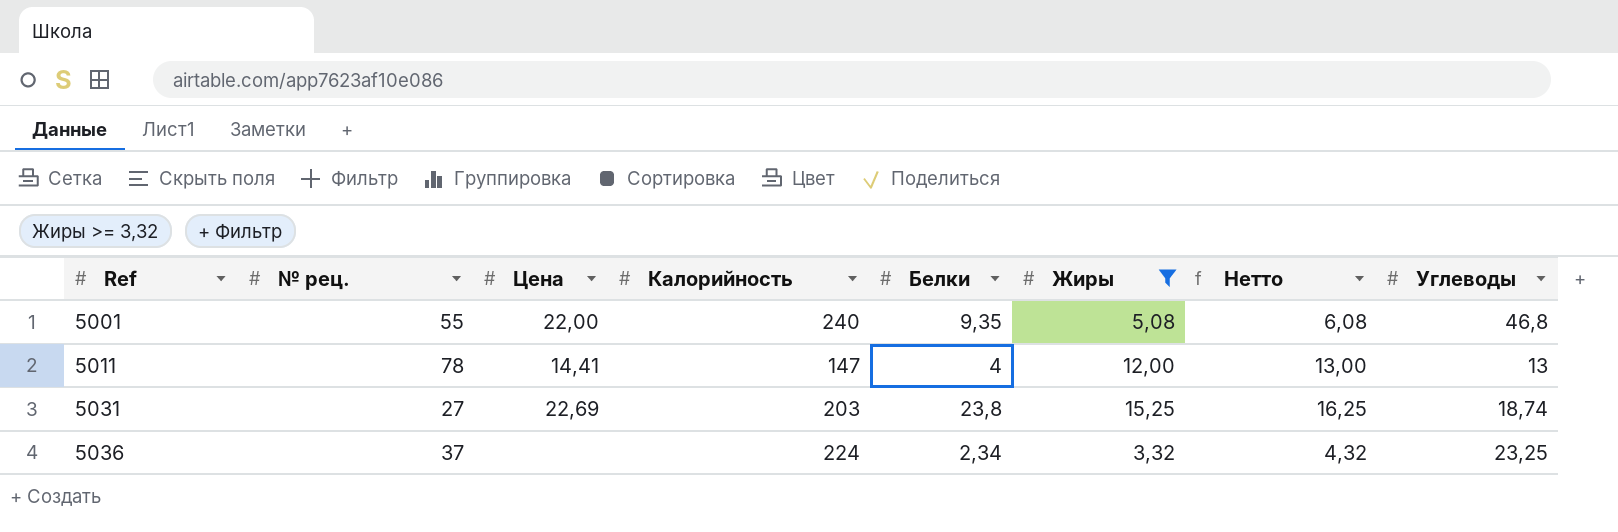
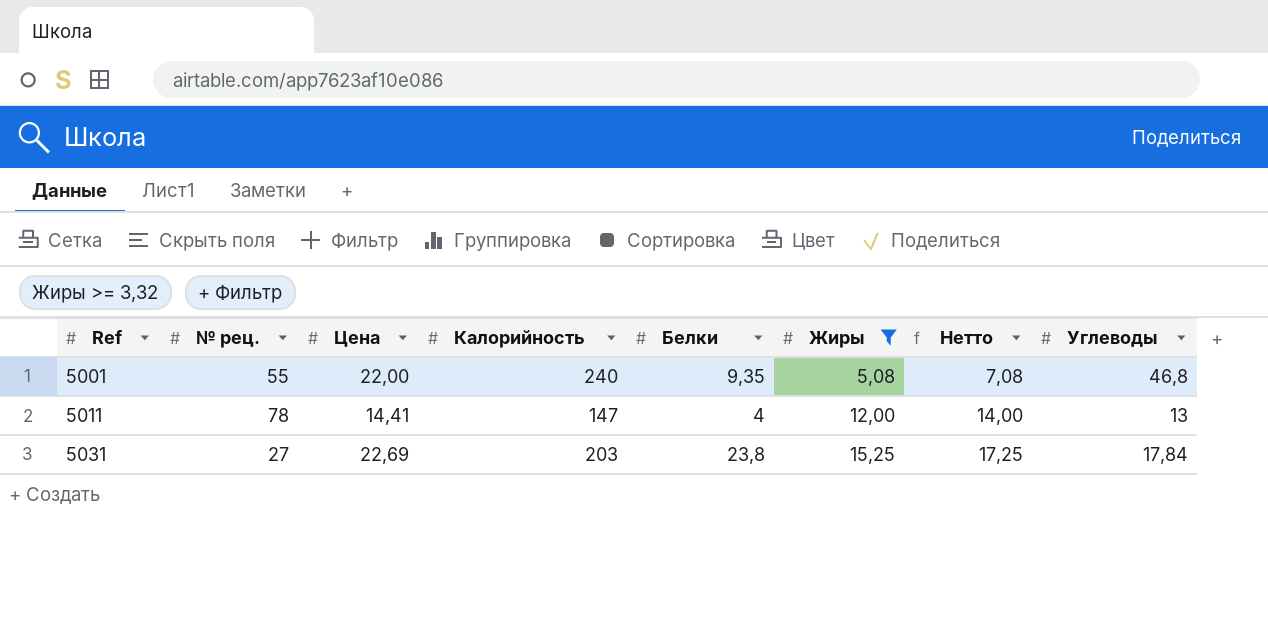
column Нетто | formula: [Жиры] + 1 -> [Жиры] + 2
row 5036: 37 | none | 224 | 2,34 | 3,32 | 4,32 | 23,25 -> none
5031 | Углеводы: 18,74 -> 17,84

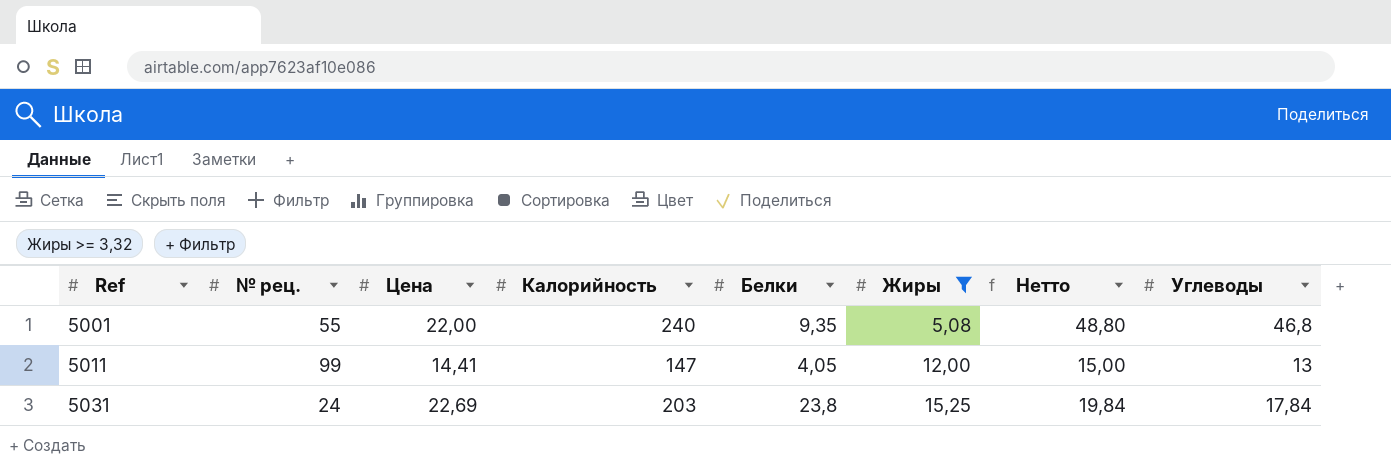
column Нетто | formula: [Жиры] + 2 -> [Углеводы] + 2
5011 | № рец.: 78 -> 99
5011 | Белки: 4 -> 4,05
5031 | № рец.: 27 -> 24

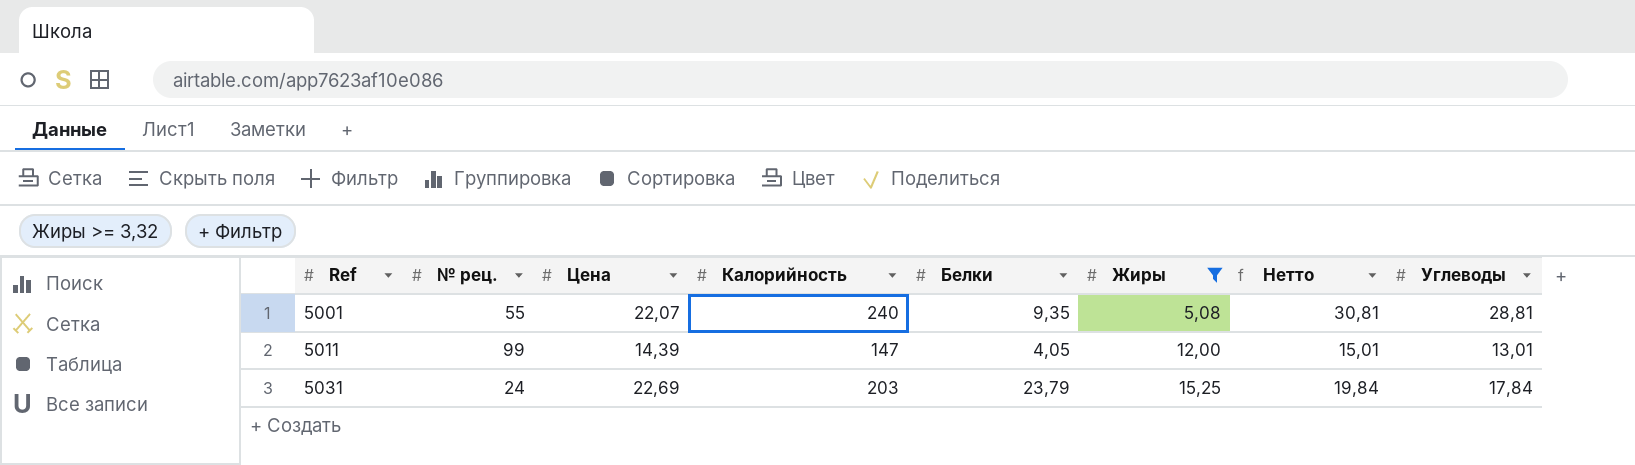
5001 | Цена: 22,00 -> 22,07
5001 | Нетто: 48,80 -> 30,81
5001 | Углеводы: 46,8 -> 28,81
5011 | Цена: 14,41 -> 14,39
5011 | Нетто: 15,00 -> 15,01
5011 | Углеводы: 13 -> 13,01
5031 | Белки: 23,8 -> 23,79

